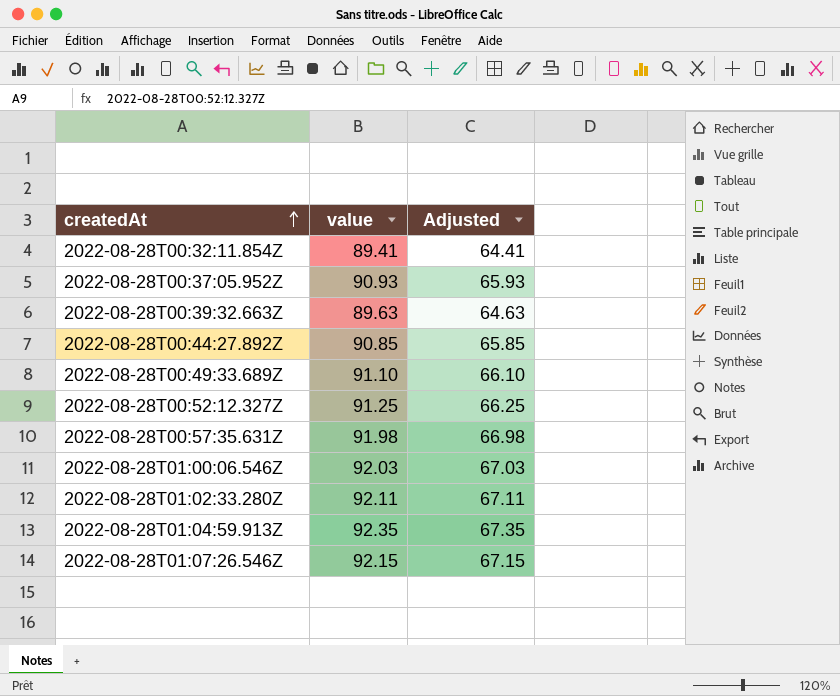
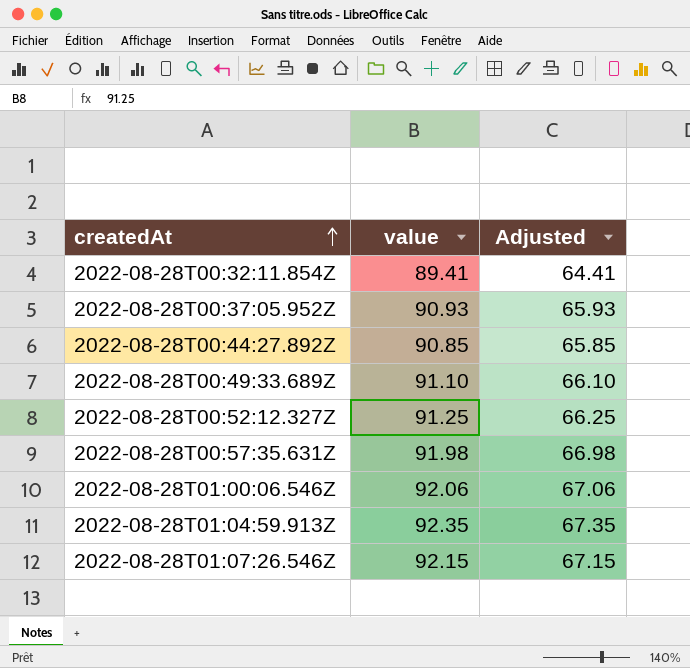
row 2022-08-28T00:39:32.663Z: 89.63 | 64.63 -> none
row 2022-08-28T01:02:33.280Z: 92.11 | 67.11 -> none
2022-08-28T01:00:06.546Z | value: 92.03 -> 92.06
2022-08-28T01:00:06.546Z | Adjusted: 67.03 -> 67.06

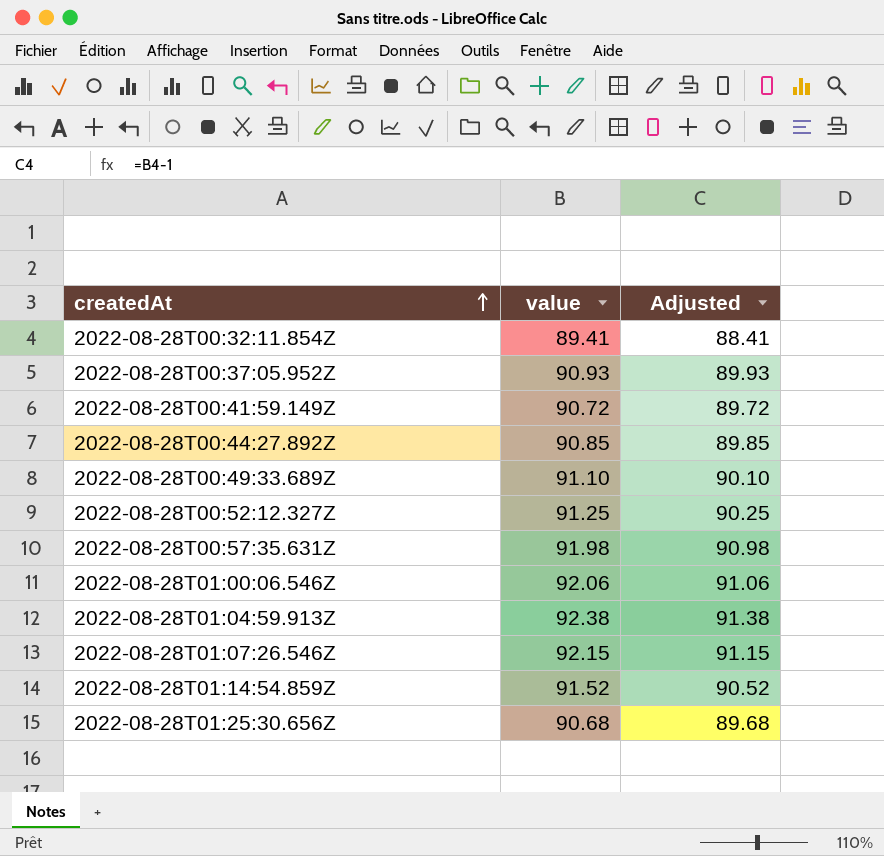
column Adjusted | formula: [value] - 25 -> [value] - 1
row 2022-08-28T00:41:59.149Z: none -> 90.72 | 89.72
2022-08-28T01:04:59.913Z | value: 92.35 -> 92.38
row 2022-08-28T01:14:54.859Z: none -> 91.52 | 90.52
row 2022-08-28T01:25:30.656Z: none -> 90.68 | 89.68

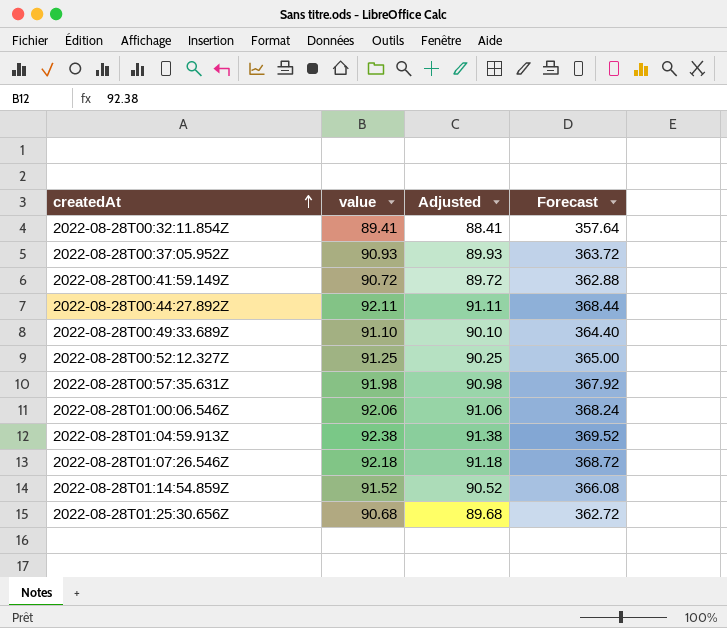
column Forecast | formula: none -> [value] * 4
2022-08-28T00:44:27.892Z | value: 90.85 -> 92.11
2022-08-28T00:44:27.892Z | Adjusted: 89.85 -> 91.11
2022-08-28T01:07:26.546Z | value: 92.15 -> 92.18
2022-08-28T01:07:26.546Z | Adjusted: 91.15 -> 91.18

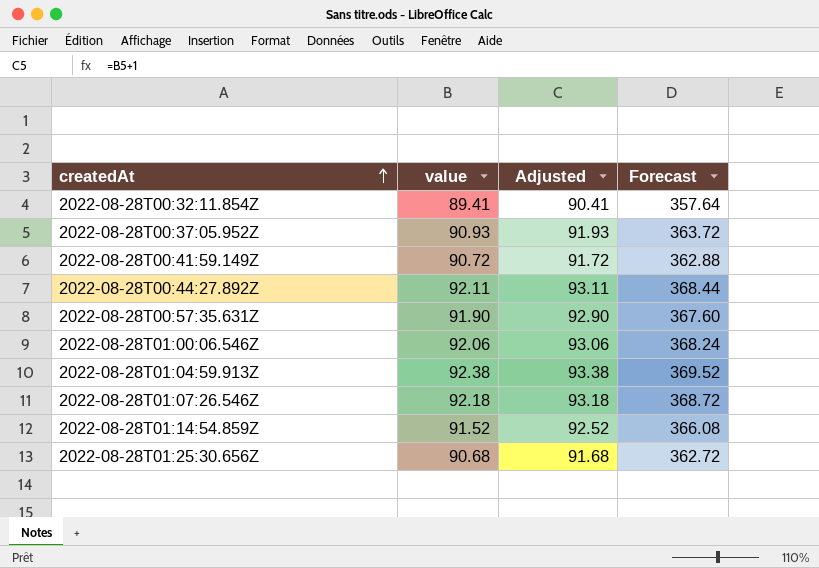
column Adjusted | formula: [value] - 1 -> [value] + 1
row 2022-08-28T00:49:33.689Z: 91.10 | 90.10 | 364.40 -> none
row 2022-08-28T00:52:12.327Z: 91.25 | 90.25 | 365.00 -> none
2022-08-28T00:57:35.631Z | value: 91.98 -> 91.90
2022-08-28T00:57:35.631Z | Forecast: 367.92 -> 367.60

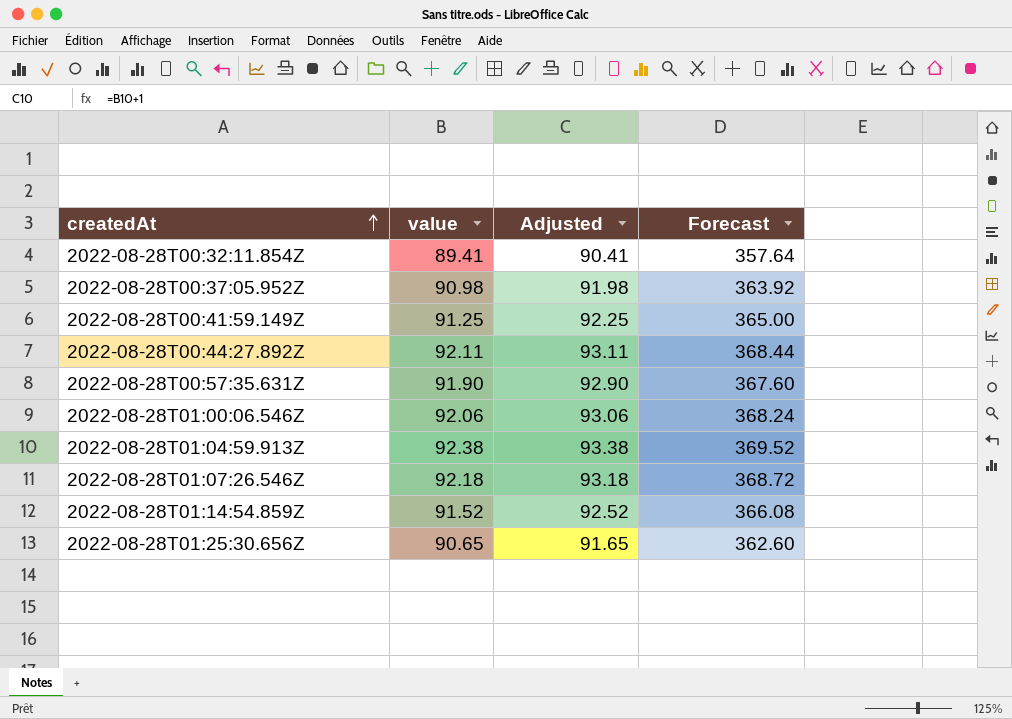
2022-08-28T00:37:05.952Z | value: 90.93 -> 90.98
2022-08-28T00:37:05.952Z | Adjusted: 91.93 -> 91.98
2022-08-28T00:37:05.952Z | Forecast: 363.72 -> 363.92
2022-08-28T00:41:59.149Z | value: 90.72 -> 91.25
2022-08-28T00:41:59.149Z | Adjusted: 91.72 -> 92.25
2022-08-28T00:41:59.149Z | Forecast: 362.88 -> 365.00
2022-08-28T01:25:30.656Z | value: 90.68 -> 90.65
2022-08-28T01:25:30.656Z | Adjusted: 91.68 -> 91.65
2022-08-28T01:25:30.656Z | Forecast: 362.72 -> 362.60

